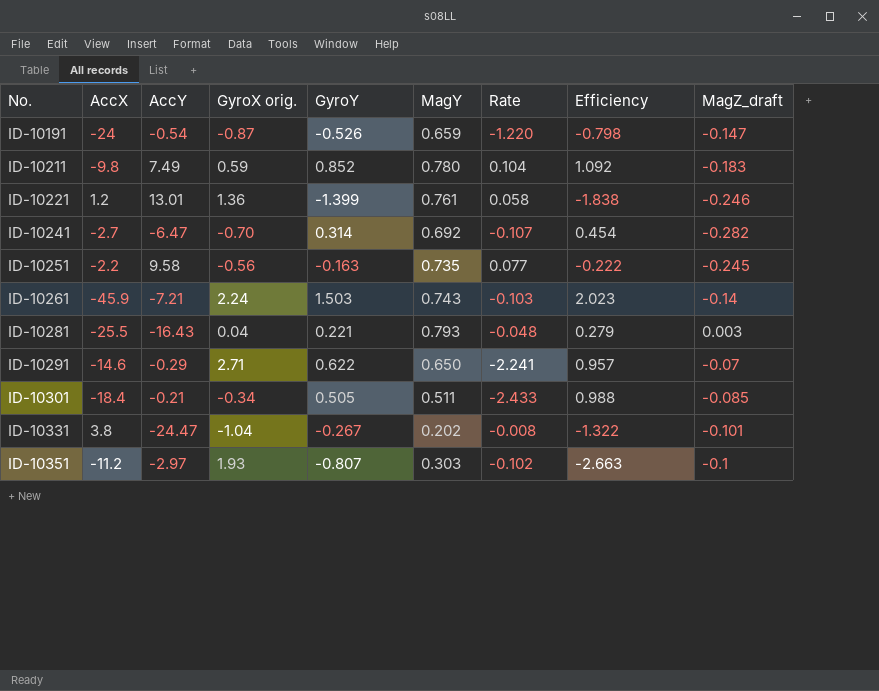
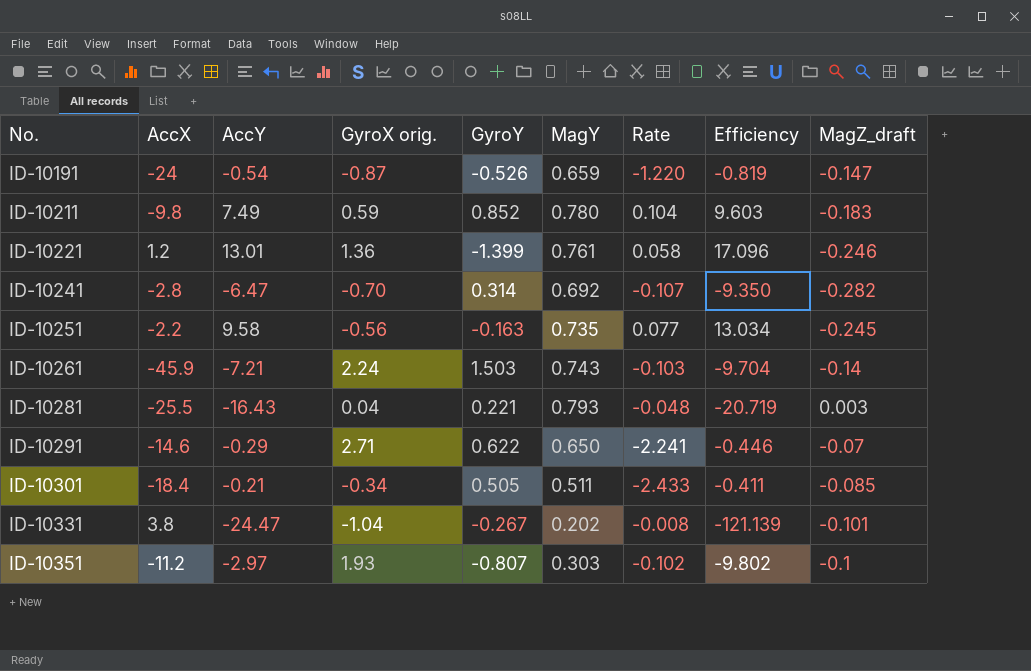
column Efficiency | formula: [GyroY] / [MagY] -> [AccY] / [MagY]
ID-10241 | AccX: -2.7 -> -2.8

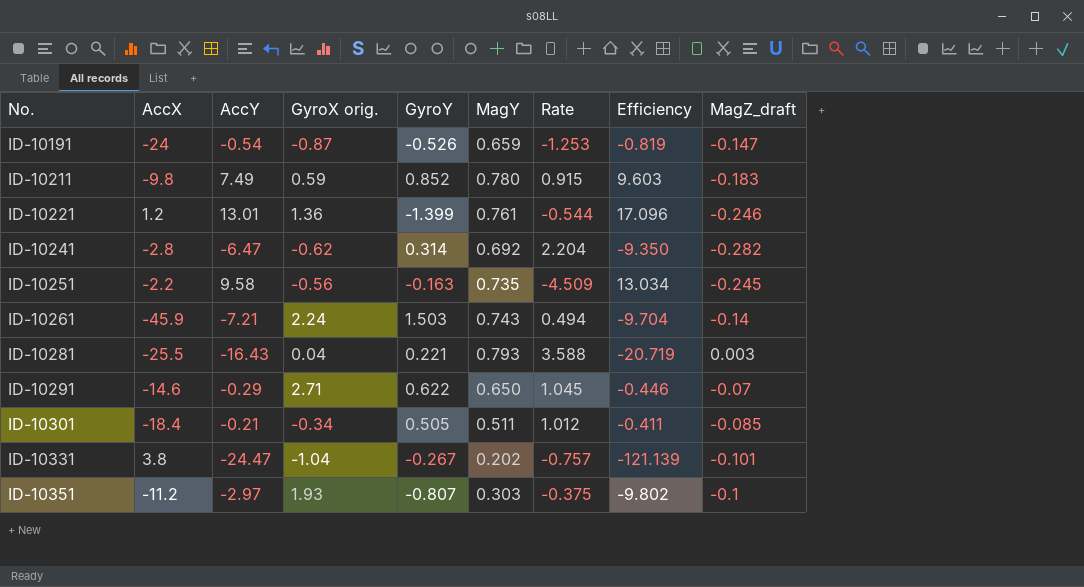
column Rate | formula: [MagY] / [AccY] -> [MagY] / [GyroY]
ID-10241 | GyroX orig.: -0.70 -> -0.62

